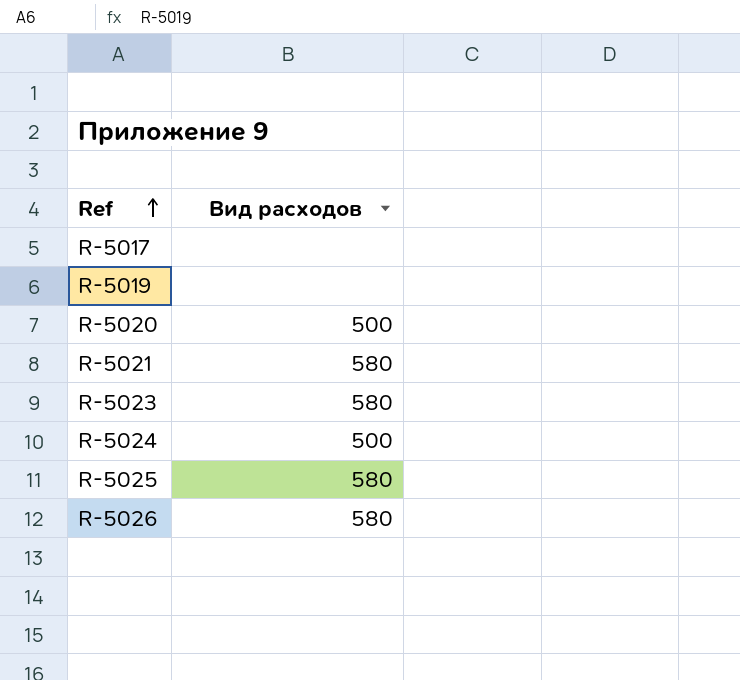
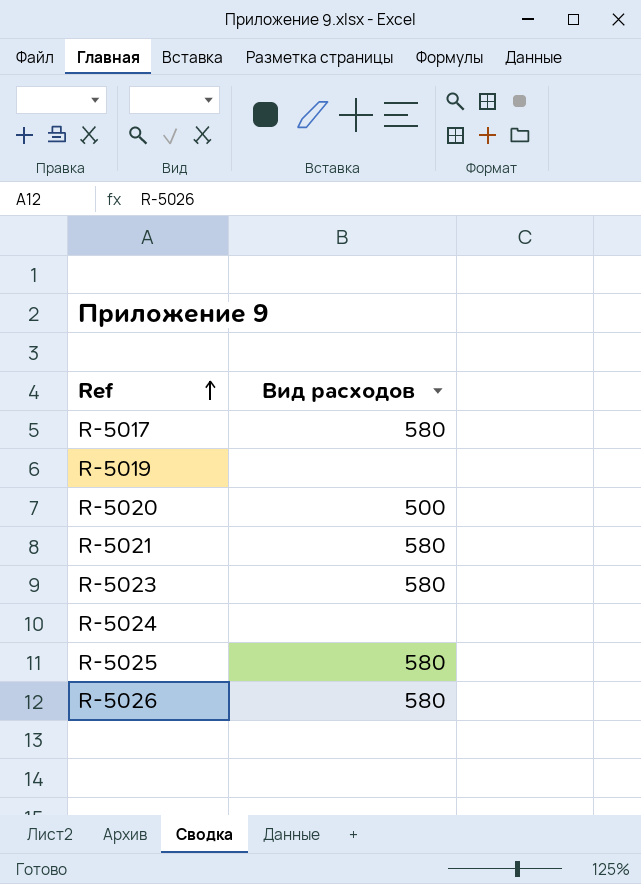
R-5017 | Вид расходов: none -> 580
R-5024 | Вид расходов: 500 -> none

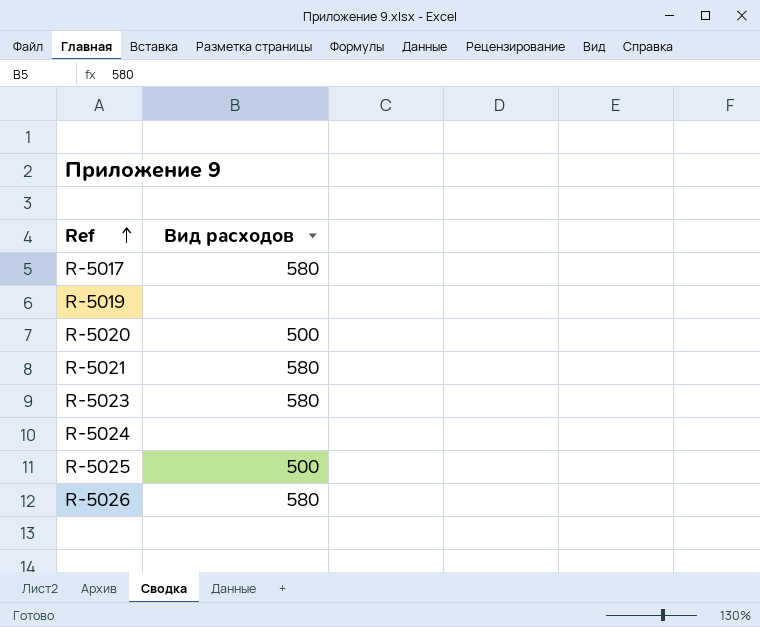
R-5025 | Вид расходов: 580 -> 500

